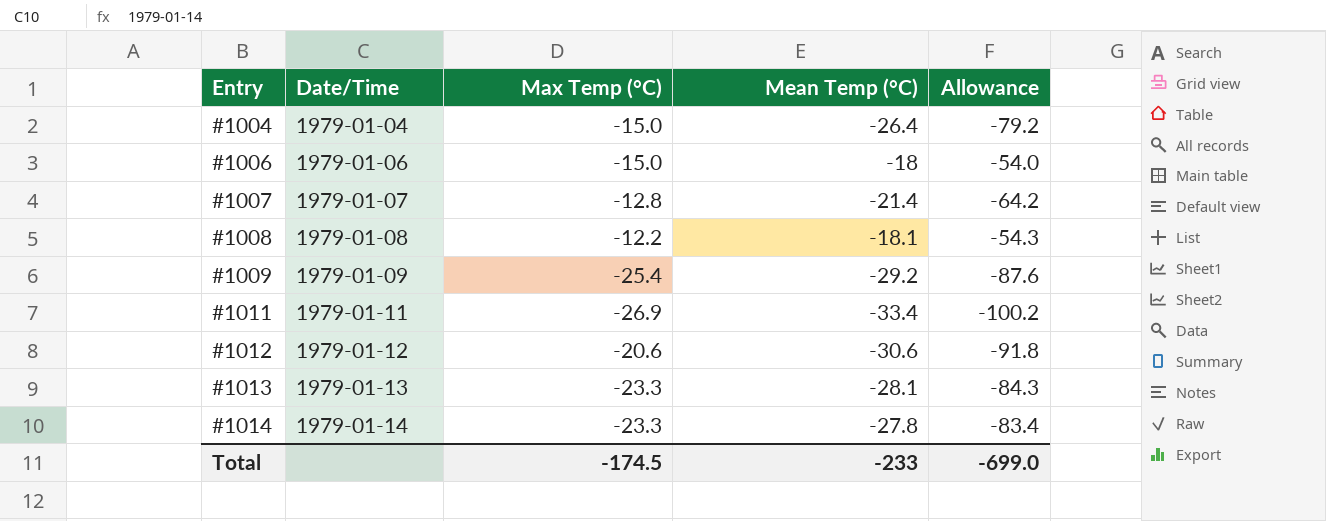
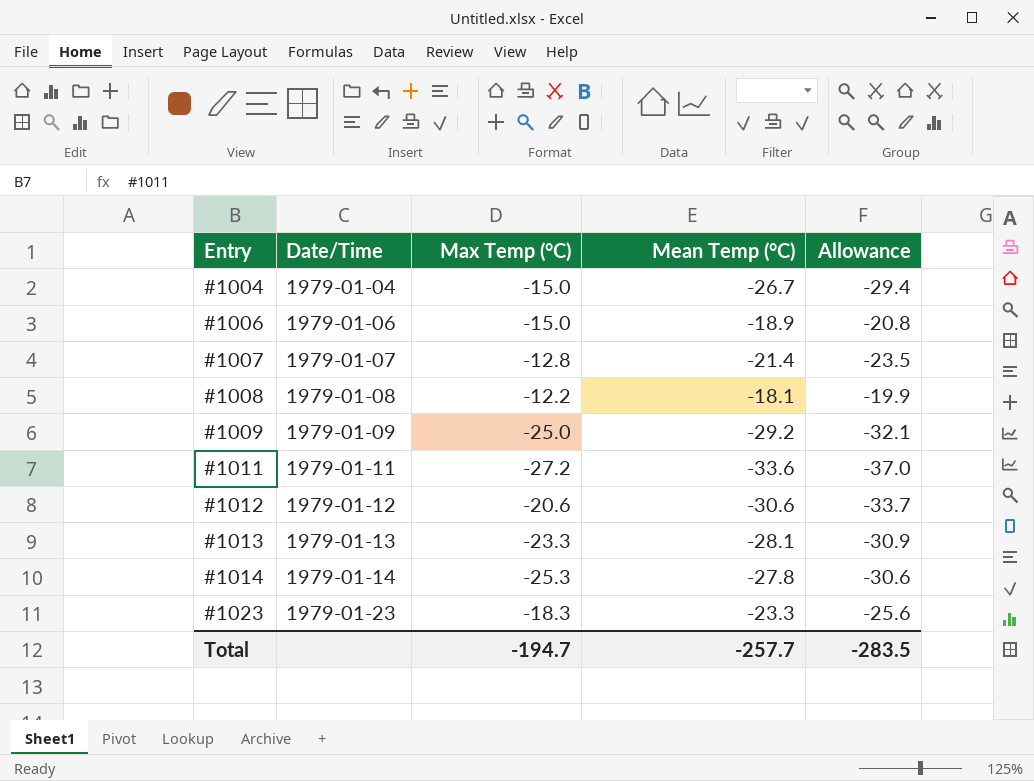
column Allowance | formula: [Mean Temp (°C)] * 3 -> [Mean Temp (°C)] * 1.1
#1004 | Mean Temp (°C): -26.4 -> -26.7
#1006 | Mean Temp (°C): -18 -> -18.9
#1009 | Max Temp (°C): -25.4 -> -25.0
#1011 | Max Temp (°C): -26.9 -> -27.2
#1011 | Mean Temp (°C): -33.4 -> -33.6
#1014 | Max Temp (°C): -23.3 -> -25.3
row #1023: none -> 1979-01-23 | -18.3 | -23.3 | -25.6
Total | Max Temp (°C): -174.5 -> -194.7
Total | Mean Temp (°C): -233 -> -257.7
Total | Allowance: -699.0 -> -283.5

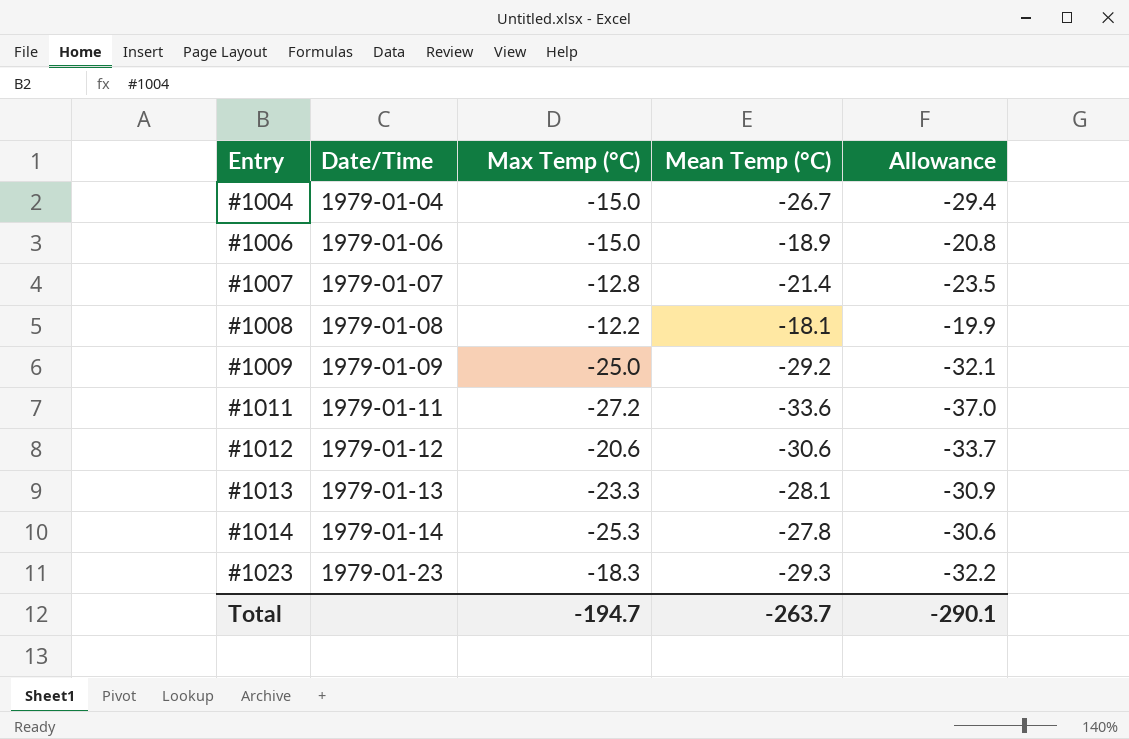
#1023 | Mean Temp (°C): -23.3 -> -29.3
#1023 | Allowance: -25.6 -> -32.2
Total | Mean Temp (°C): -257.7 -> -263.7
Total | Allowance: -283.5 -> -290.1

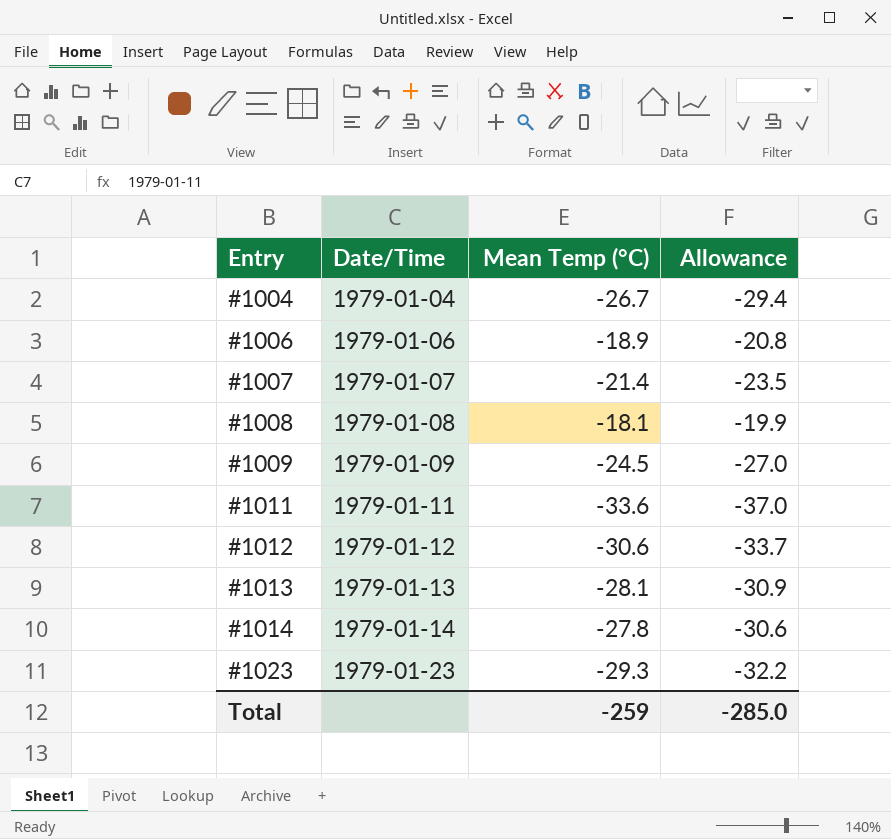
column Max Temp (°C) | position: 3 -> none
#1009 | Mean Temp (°C): -29.2 -> -24.5
#1009 | Allowance: -32.1 -> -27.0
Total | Mean Temp (°C): -263.7 -> -259
Total | Allowance: -290.1 -> -285.0

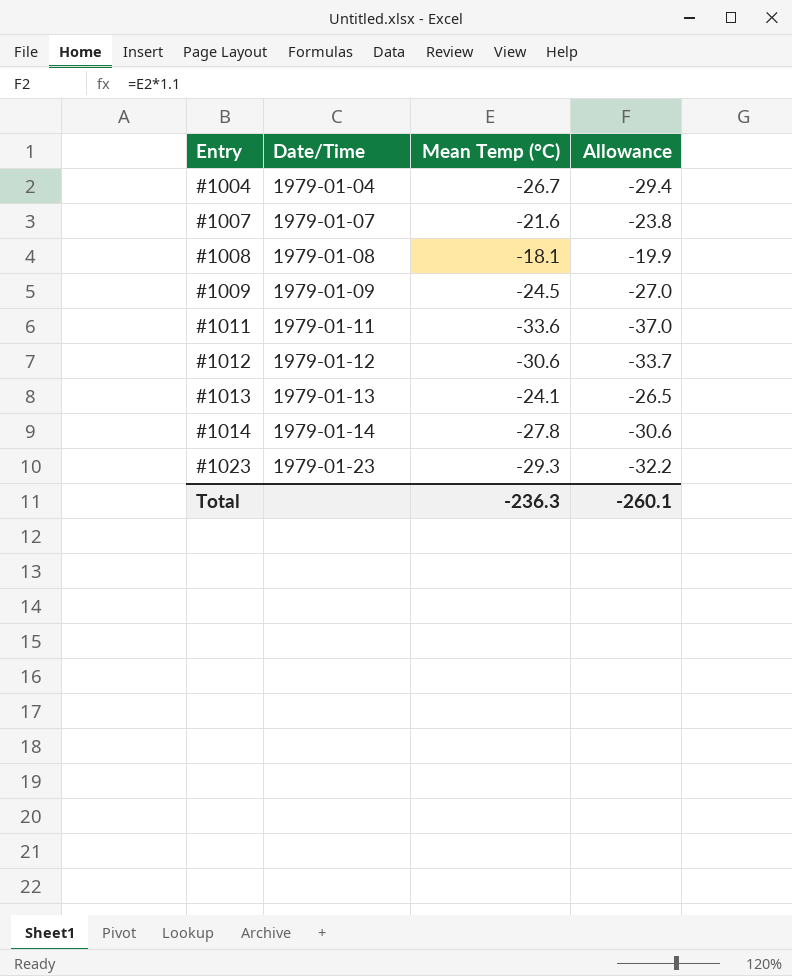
row #1006: 1979-01-06 | -18.9 | -20.8 -> none
#1007 | Mean Temp (°C): -21.4 -> -21.6
#1007 | Allowance: -23.5 -> -23.8
#1013 | Mean Temp (°C): -28.1 -> -24.1
#1013 | Allowance: -30.9 -> -26.5
Total | Mean Temp (°C): -259 -> -236.3
Total | Allowance: -285.0 -> -260.1

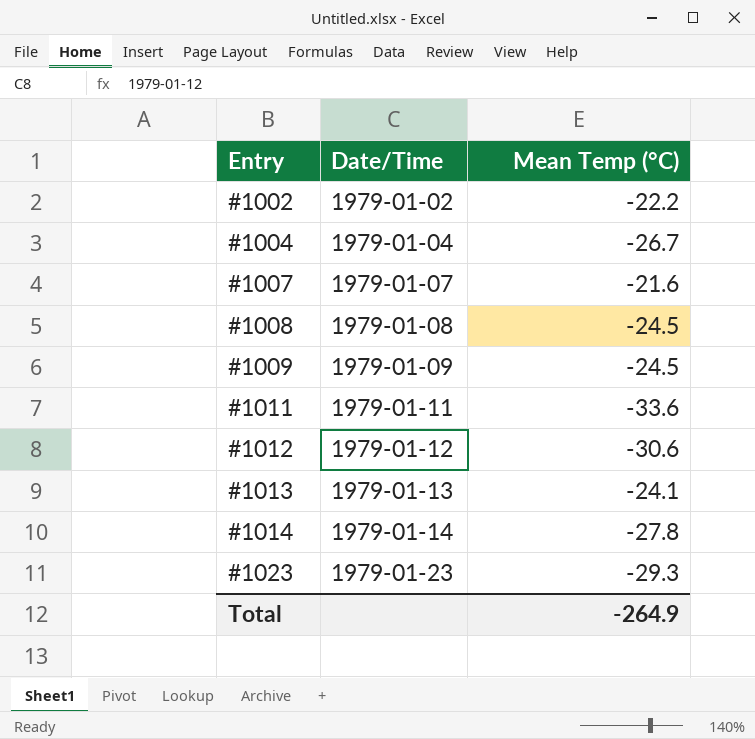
column Allowance | formula: [Mean Temp (°C)] * 1.1 -> none
row #1002: none -> 1979-01-02 | -22.2
#1008 | Mean Temp (°C): -18.1 -> -24.5
Total | Mean Temp (°C): -236.3 -> -264.9

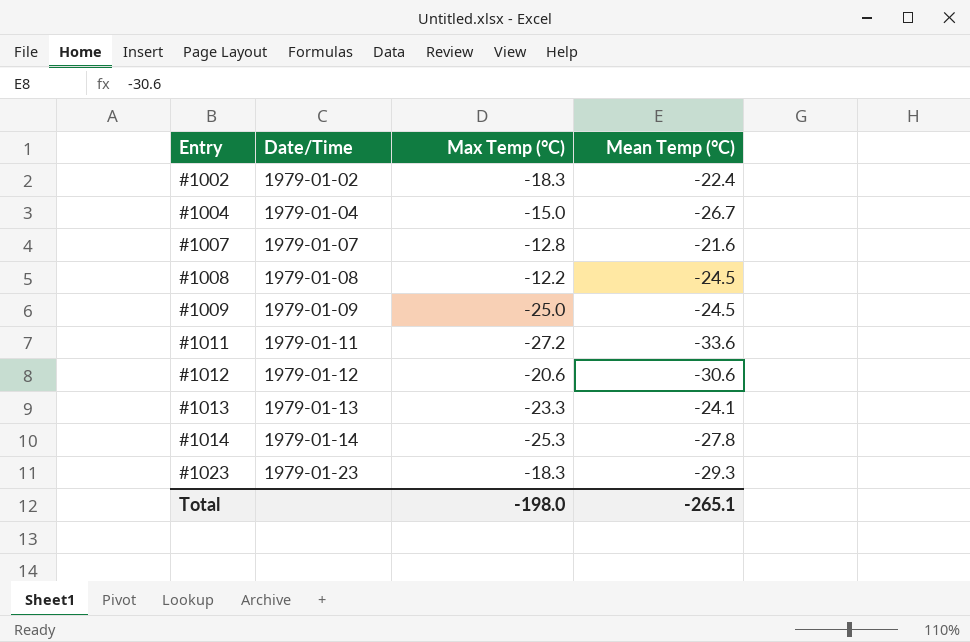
column Max Temp (°C) | position: none -> 3
#1002 | Mean Temp (°C): -22.2 -> -22.4
Total | Mean Temp (°C): -264.9 -> -265.1

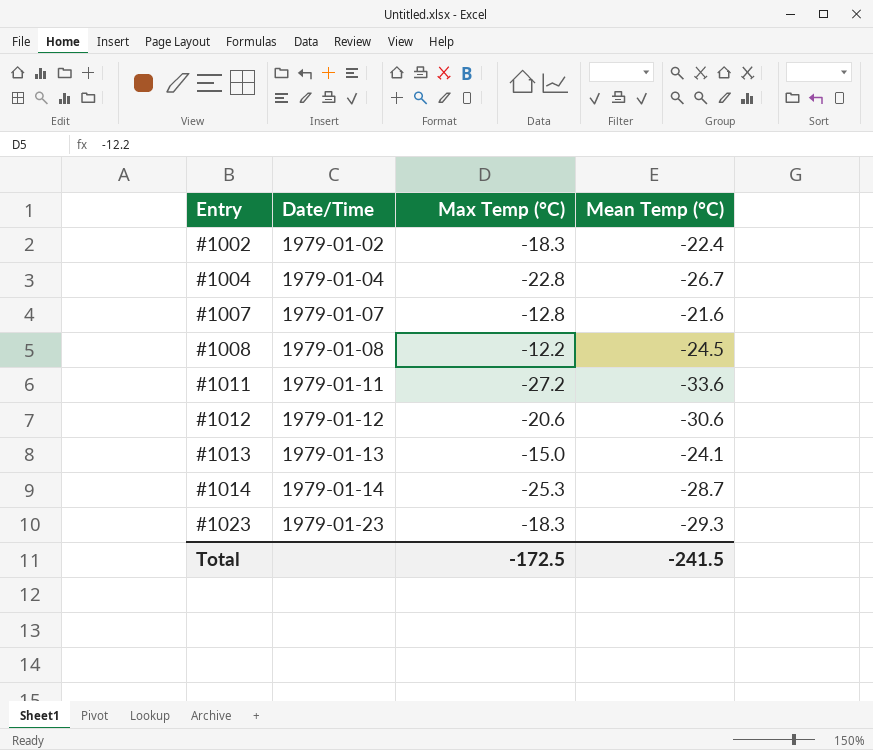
row #1009: 1979-01-09 | -25.0 | -24.5 -> none
#1004 | Max Temp (°C): -15.0 -> -22.8
#1013 | Max Temp (°C): -23.3 -> -15.0
#1014 | Mean Temp (°C): -27.8 -> -28.7
Total | Max Temp (°C): -198.0 -> -172.5
Total | Mean Temp (°C): -265.1 -> -241.5

